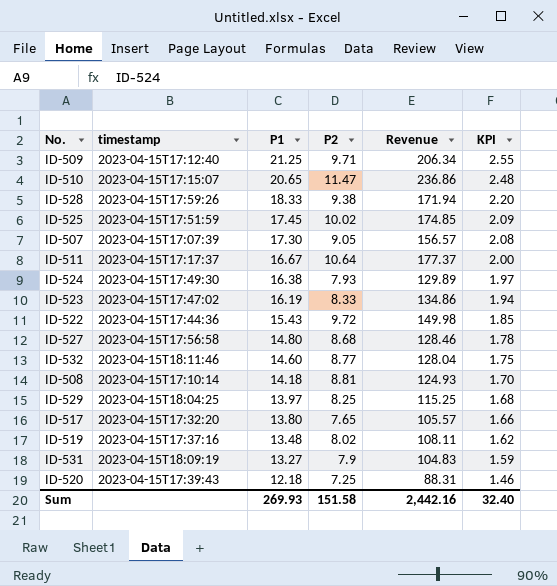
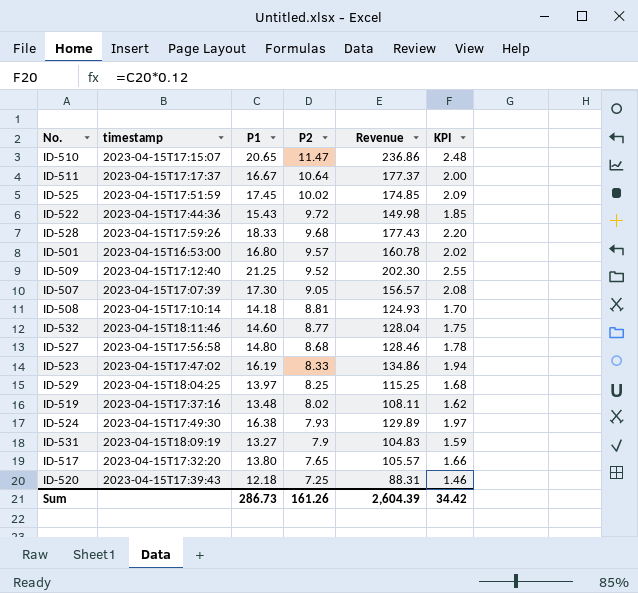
row order: P1 descending -> P2 descending
ID-528 | P2: 9.38 -> 9.68
ID-528 | Revenue: 171.94 -> 177.43
row ID-501: none -> 2023-04-15T16:53:00 | 16.80 | 9.57 | 160.78 | 2.02
ID-509 | P2: 9.71 -> 9.52
ID-509 | Revenue: 206.34 -> 202.30
Sum | P1: 269.93 -> 286.73
Sum | P2: 151.58 -> 161.26
Sum | Revenue: 2,442.16 -> 2,604.39
Sum | KPI: 32.40 -> 34.42

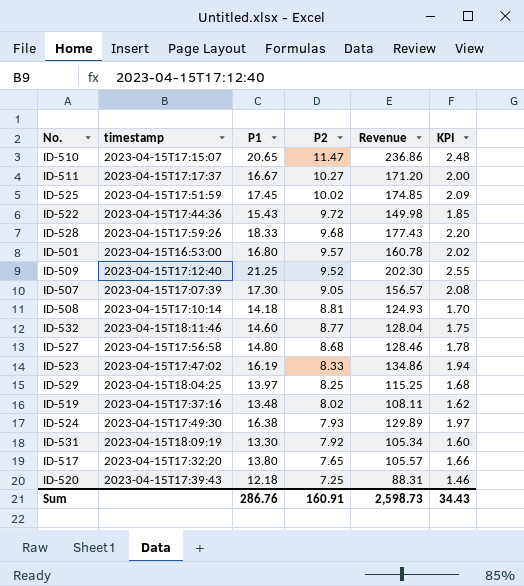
ID-511 | P2: 10.64 -> 10.27
ID-511 | Revenue: 177.37 -> 171.20
ID-531 | P1: 13.27 -> 13.30
ID-531 | P2: 7.9 -> 7.92
ID-531 | Revenue: 104.83 -> 105.34
ID-531 | KPI: 1.59 -> 1.60
Sum | P1: 286.73 -> 286.76
Sum | P2: 161.26 -> 160.91
Sum | Revenue: 2,604.39 -> 2,598.73
Sum | KPI: 34.42 -> 34.43

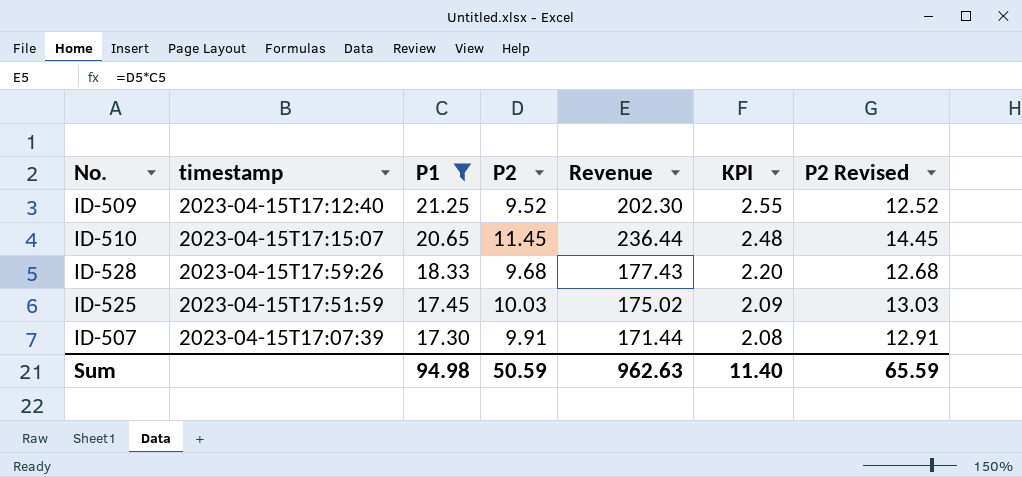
filter: none -> P1 >= 17.30
row order: P2 descending -> P1 descending
column P2 Revised | formula: none -> [P2] + 3
ID-510 | P2: 11.47 -> 11.45
ID-510 | Revenue: 236.86 -> 236.44
ID-525 | P2: 10.02 -> 10.03
ID-525 | Revenue: 174.85 -> 175.02
ID-507 | P2: 9.05 -> 9.91
ID-507 | Revenue: 156.57 -> 171.44
Sum | P1: 286.76 -> 94.98
Sum | P2: 160.91 -> 50.59
Sum | Revenue: 2,598.73 -> 962.63
Sum | KPI: 34.43 -> 11.40

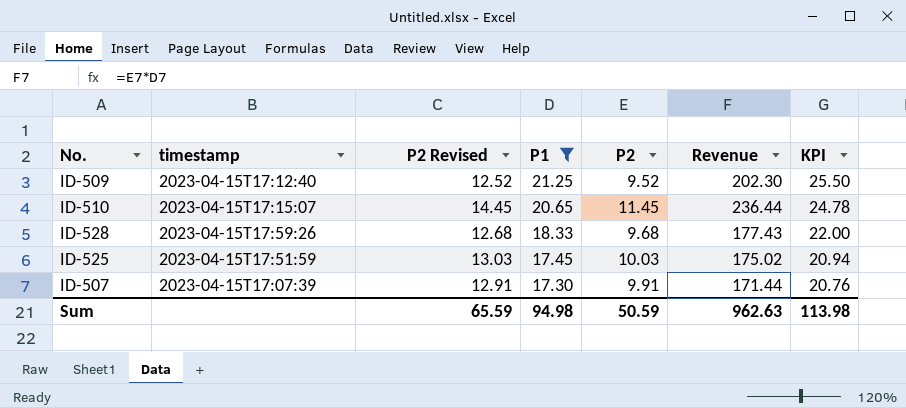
column P2 Revised | position: 7 -> 3
column KPI | formula: [P1] * 0.12 -> [P1] * 1.2
Sum | KPI: 11.40 -> 113.98

